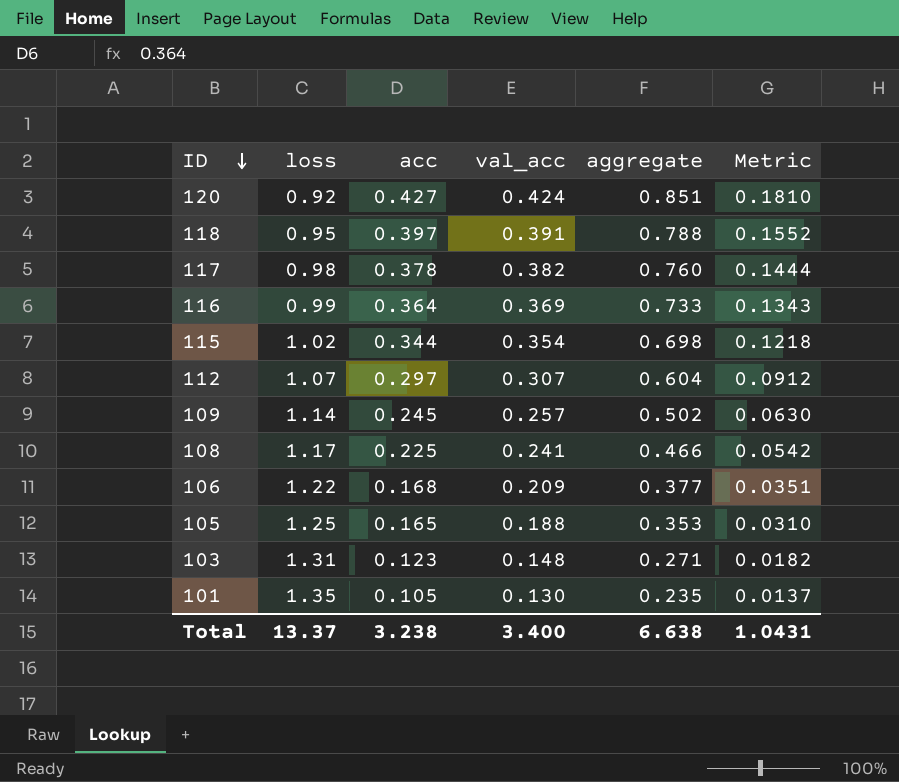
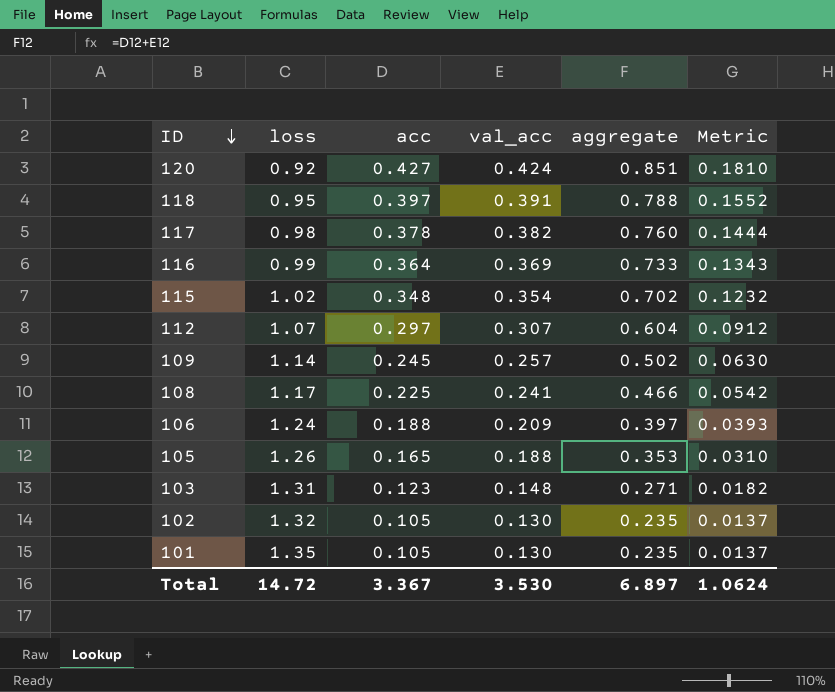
115 | acc: 0.344 -> 0.348
115 | aggregate: 0.698 -> 0.702
115 | Metric: 0.1218 -> 0.1232
106 | loss: 1.22 -> 1.24
106 | acc: 0.168 -> 0.188
106 | aggregate: 0.377 -> 0.397
106 | Metric: 0.0351 -> 0.0393
105 | loss: 1.25 -> 1.26
row 102: none -> 1.32 | 0.105 | 0.130 | 0.235 | 0.0137
Total | loss: 13.37 -> 14.72
Total | acc: 3.238 -> 3.367
Total | val_acc: 3.400 -> 3.530
Total | aggregate: 6.638 -> 6.897
Total | Metric: 1.0431 -> 1.0624

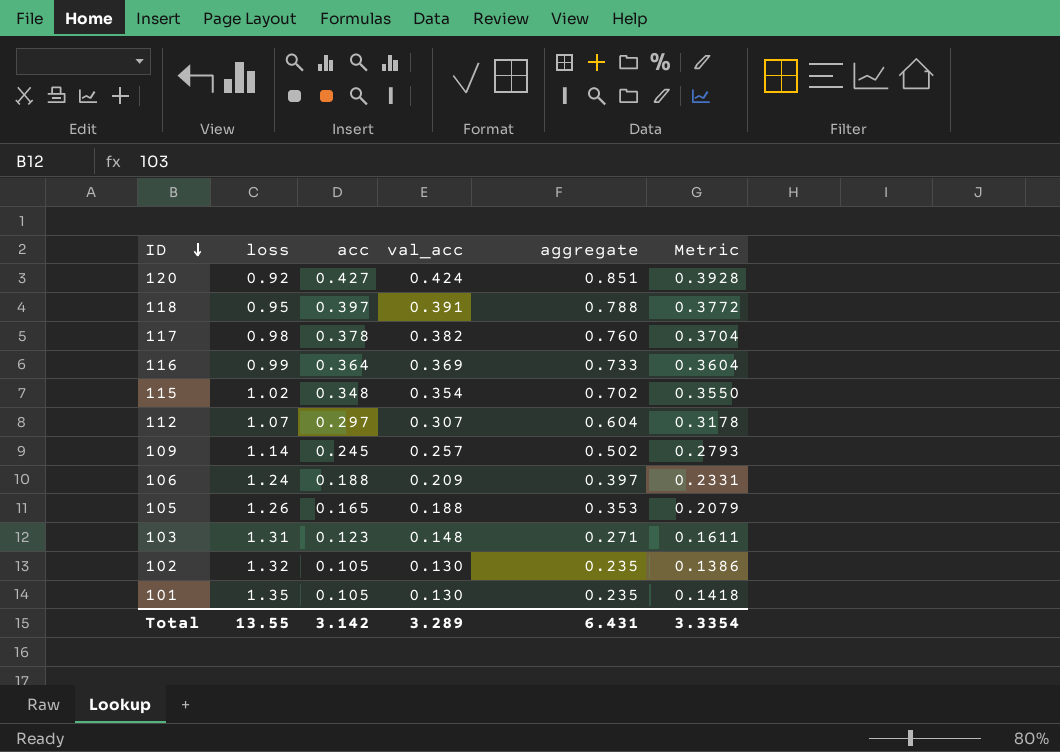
column Metric | formula: [acc] * [val_acc] -> [loss] * [acc]
row 108: 1.17 | 0.225 | 0.241 | 0.466 | 0.0542 -> none
Total | loss: 14.72 -> 13.55
Total | acc: 3.367 -> 3.142
Total | val_acc: 3.530 -> 3.289
Total | aggregate: 6.897 -> 6.431
Total | Metric: 1.0624 -> 3.3354

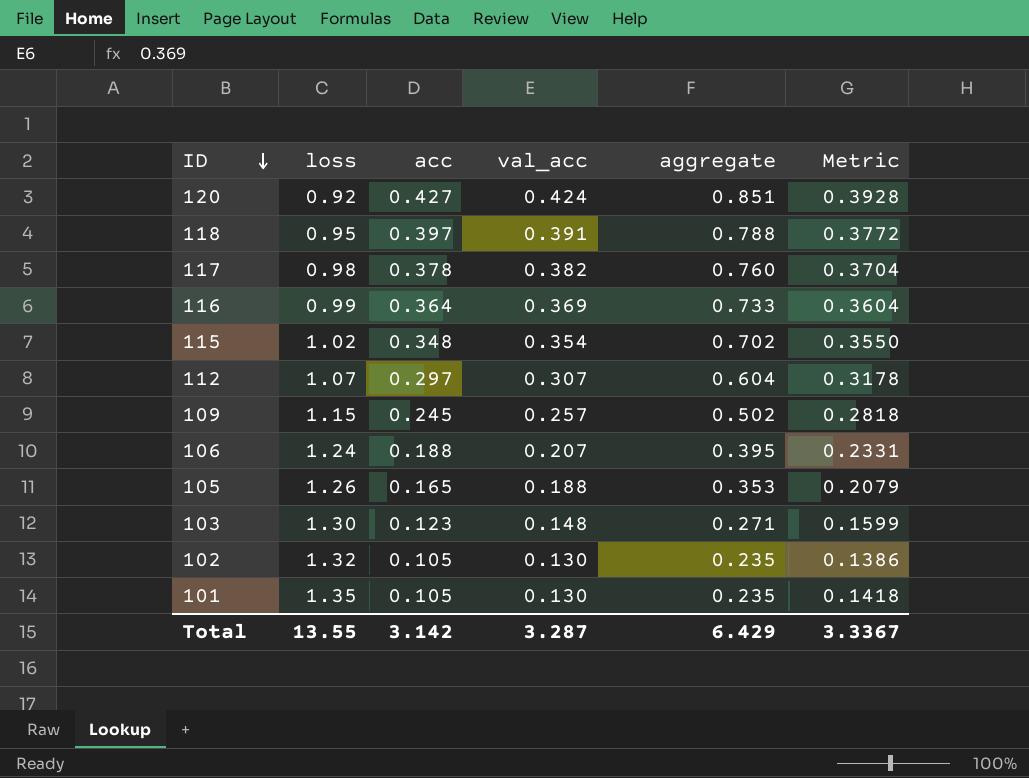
109 | loss: 1.14 -> 1.15
109 | Metric: 0.2793 -> 0.2818
106 | val_acc: 0.209 -> 0.207
106 | aggregate: 0.397 -> 0.395
103 | loss: 1.31 -> 1.30
103 | Metric: 0.1611 -> 0.1599
Total | val_acc: 3.289 -> 3.287
Total | aggregate: 6.431 -> 6.429
Total | Metric: 3.3354 -> 3.3367

